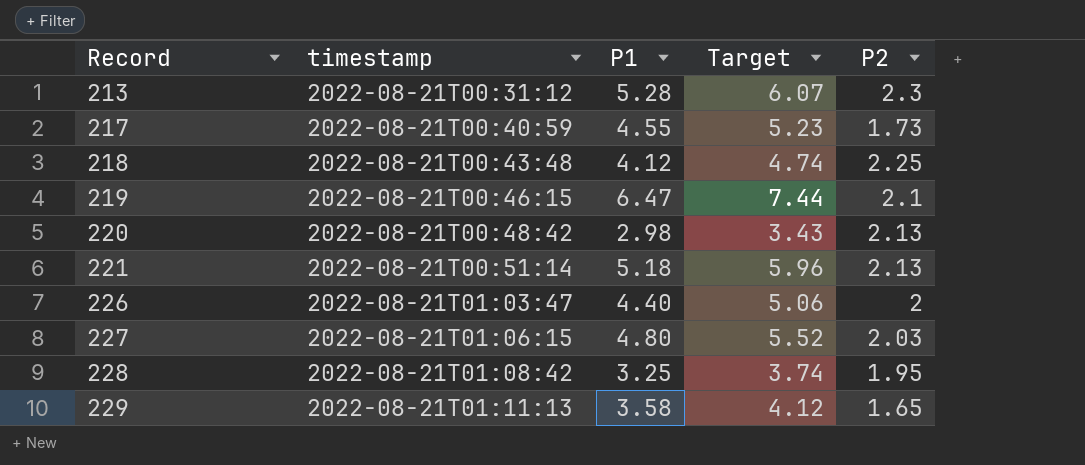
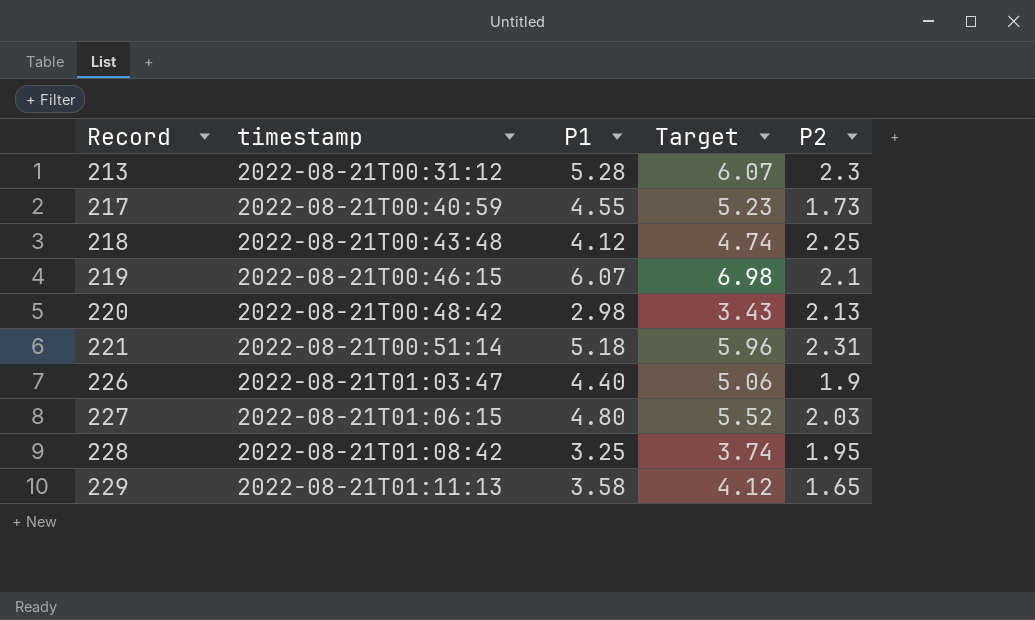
219 | P1: 6.47 -> 6.07
219 | Target: 7.44 -> 6.98
221 | P2: 2.13 -> 2.31
226 | P2: 2 -> 1.9

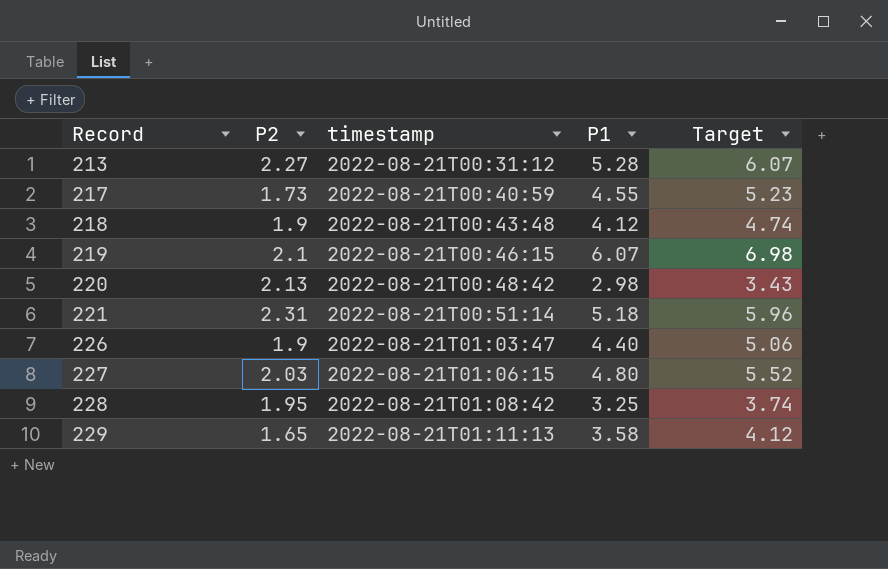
column P2 | position: 5 -> 2
213 | P2: 2.3 -> 2.27
218 | P2: 2.25 -> 1.9

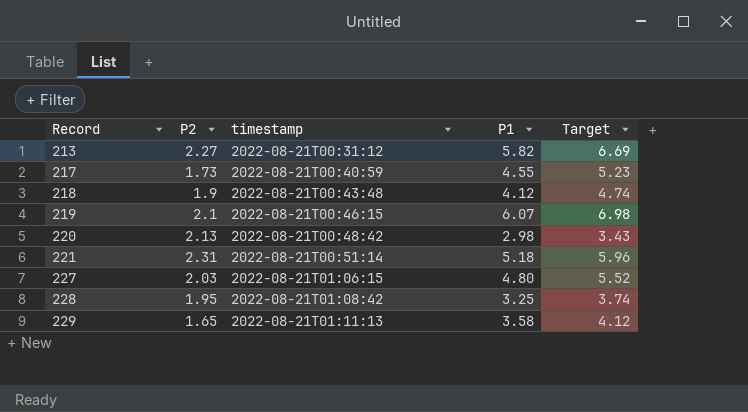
row 226: 1.9 | 2022-08-21T01:03:47 | 4.40 | 5.06 -> none
213 | P1: 5.28 -> 5.82
213 | Target: 6.07 -> 6.69

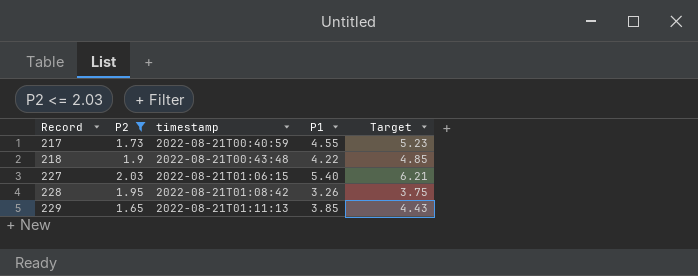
filter: none -> P2 <= 2.03
218 | P1: 4.12 -> 4.22
218 | Target: 4.74 -> 4.85
227 | P1: 4.80 -> 5.40
227 | Target: 5.52 -> 6.21
228 | P1: 3.25 -> 3.26
228 | Target: 3.74 -> 3.75
229 | P1: 3.58 -> 3.85
229 | Target: 4.12 -> 4.43

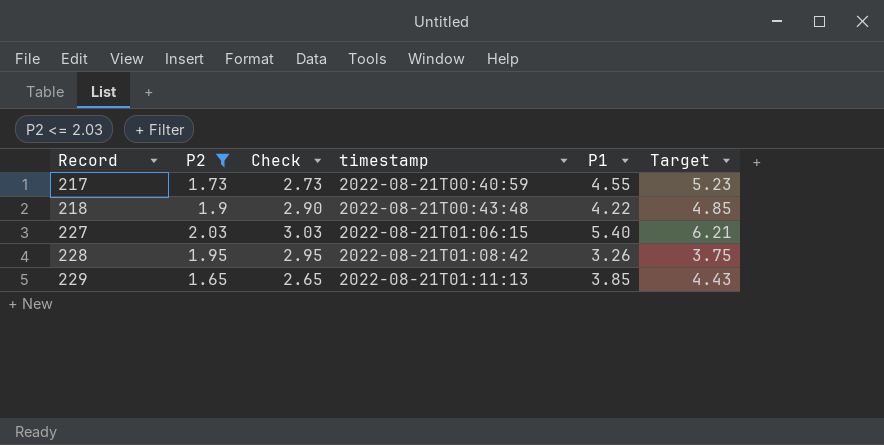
column Check | formula: none -> [P2] + 1

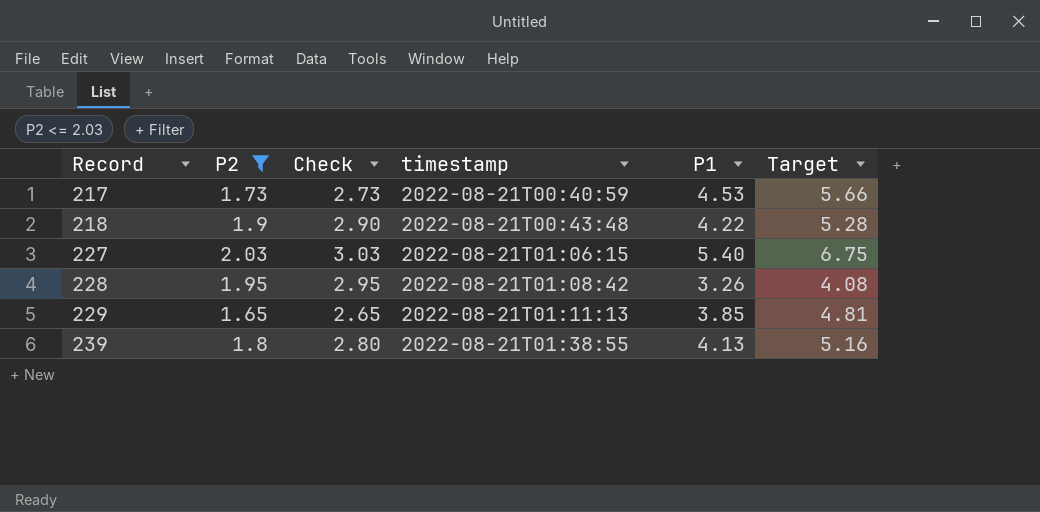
column Target | formula: [P1] * 1.15 -> [P1] * 1.25
217 | P1: 4.55 -> 4.53
row 239: none -> 1.8 | 2.80 | 2022-08-21T01:38:55 | 4.13 | 5.16

